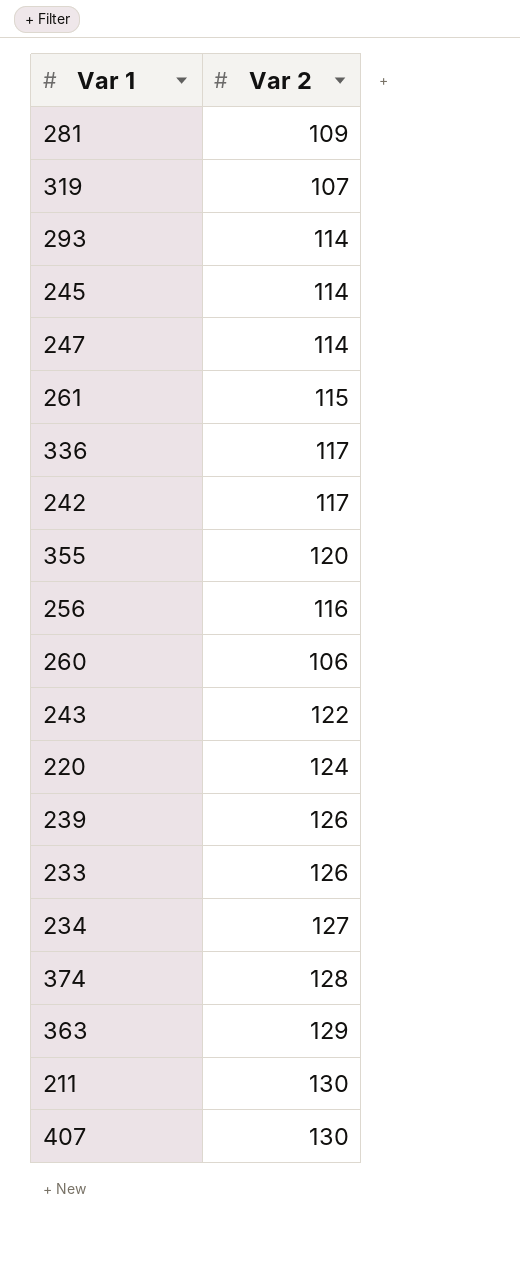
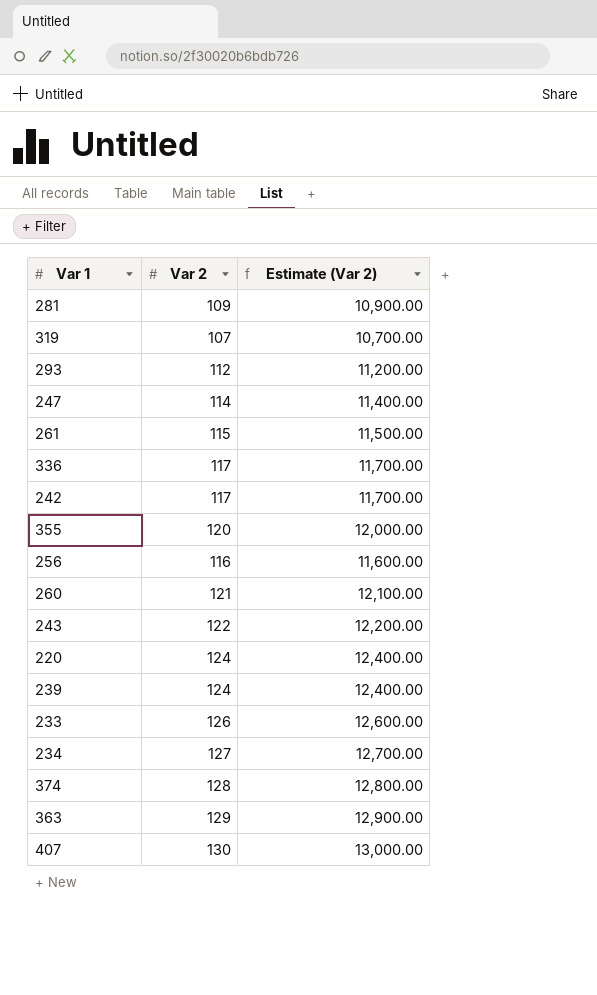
column Estimate (Var 2) | formula: none -> [Var 2] * 100
row 245: 114 -> none
row 211: 130 -> none
293 | Var 2: 114 -> 112
260 | Var 2: 106 -> 121
239 | Var 2: 126 -> 124

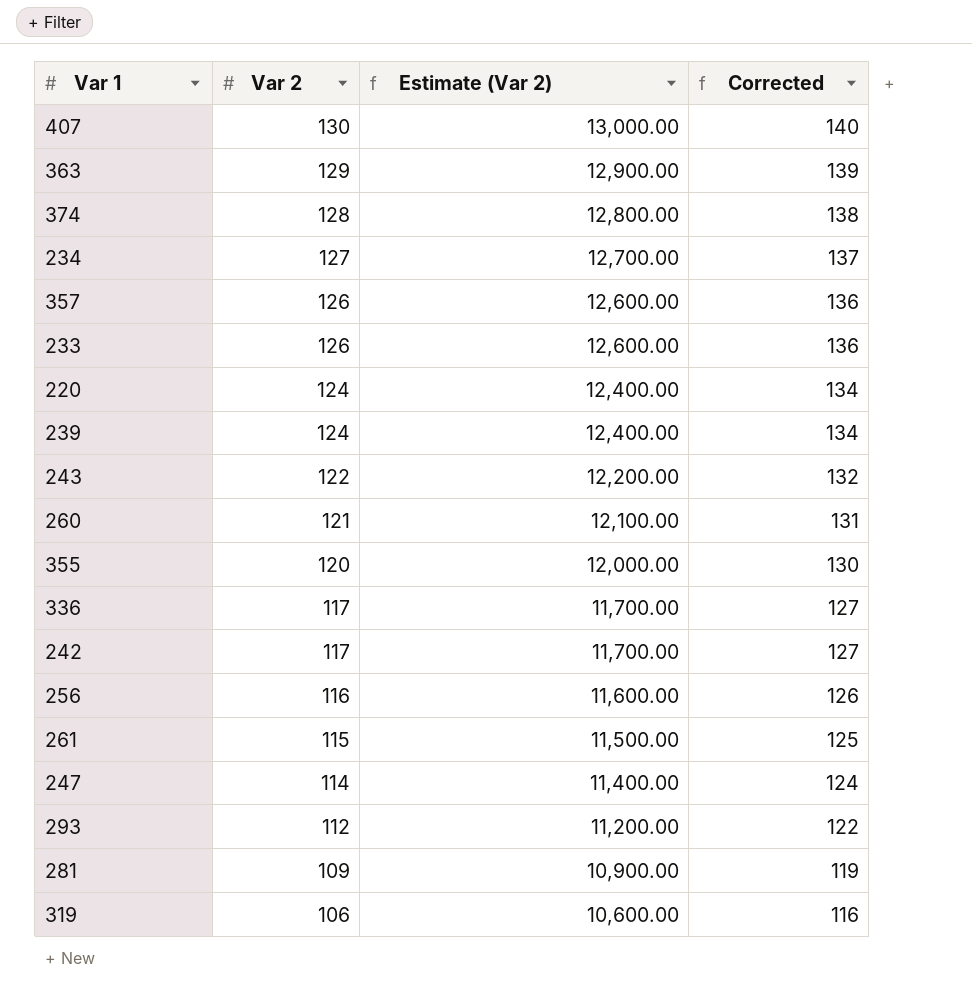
row order: none -> Var 2 descending
column Corrected | formula: none -> [Var 2] + 10
row 357: none -> 126 | 12,600.00 | 136
319 | Var 2: 107 -> 106
319 | Estimate (Var 2): 10,700.00 -> 10,600.00

